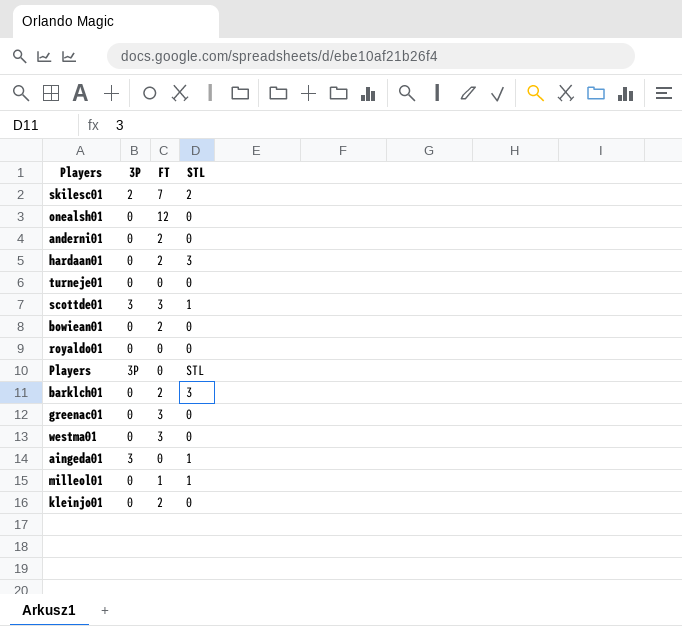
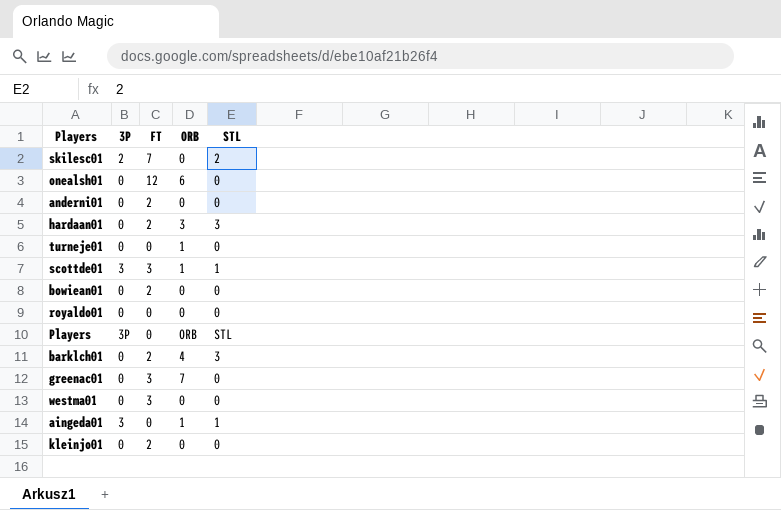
column ORB | position: none -> 4
row milleol01: 0 | 1 | 1 -> none

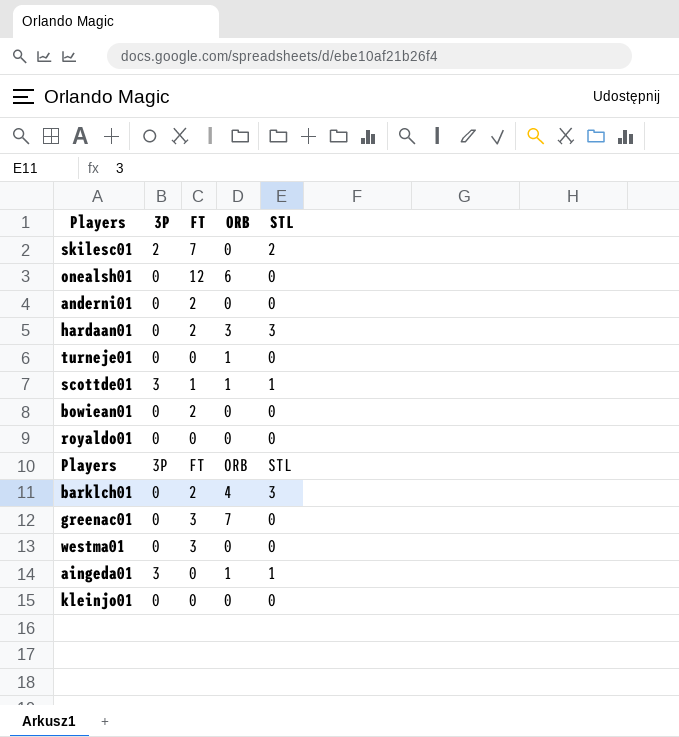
scottde01 | FT: 3 -> 1
Players | FT: 0 -> FT
kleinjo01 | FT: 2 -> 0

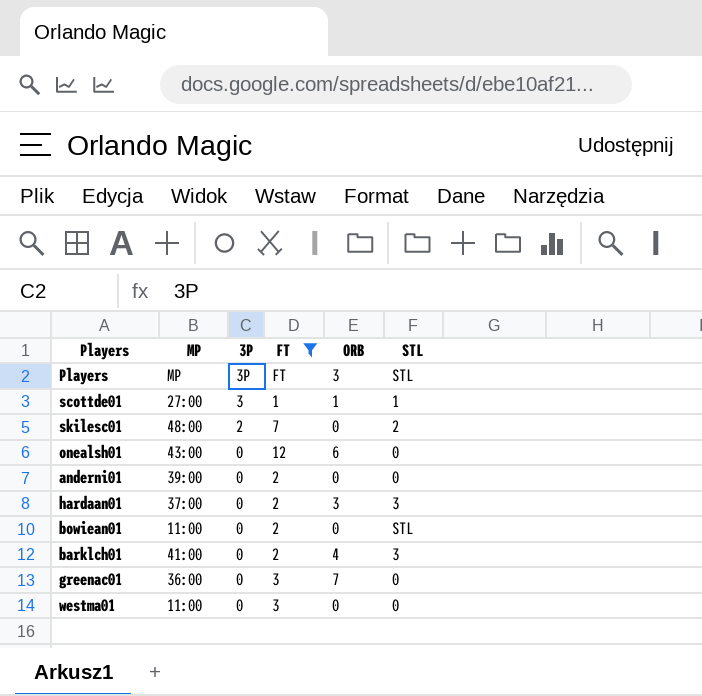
filter: none -> FT != 0
row order: none -> 3P descending
column MP | position: none -> 2
Players | ORB: ORB -> 3
bowiean01 | STL: 0 -> STL

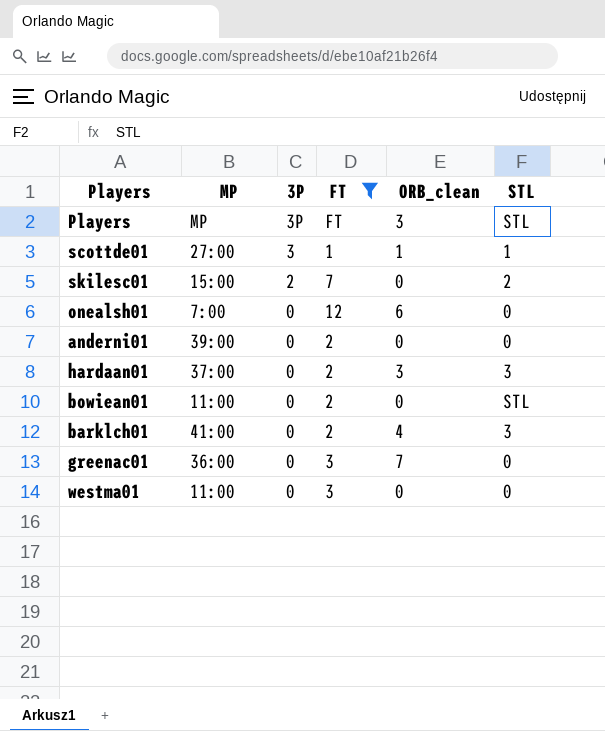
column name: ORB -> ORB_clean
skilesc01 | MP: 48:00 -> 15:00
onealsh01 | MP: 43:00 -> 7:00

